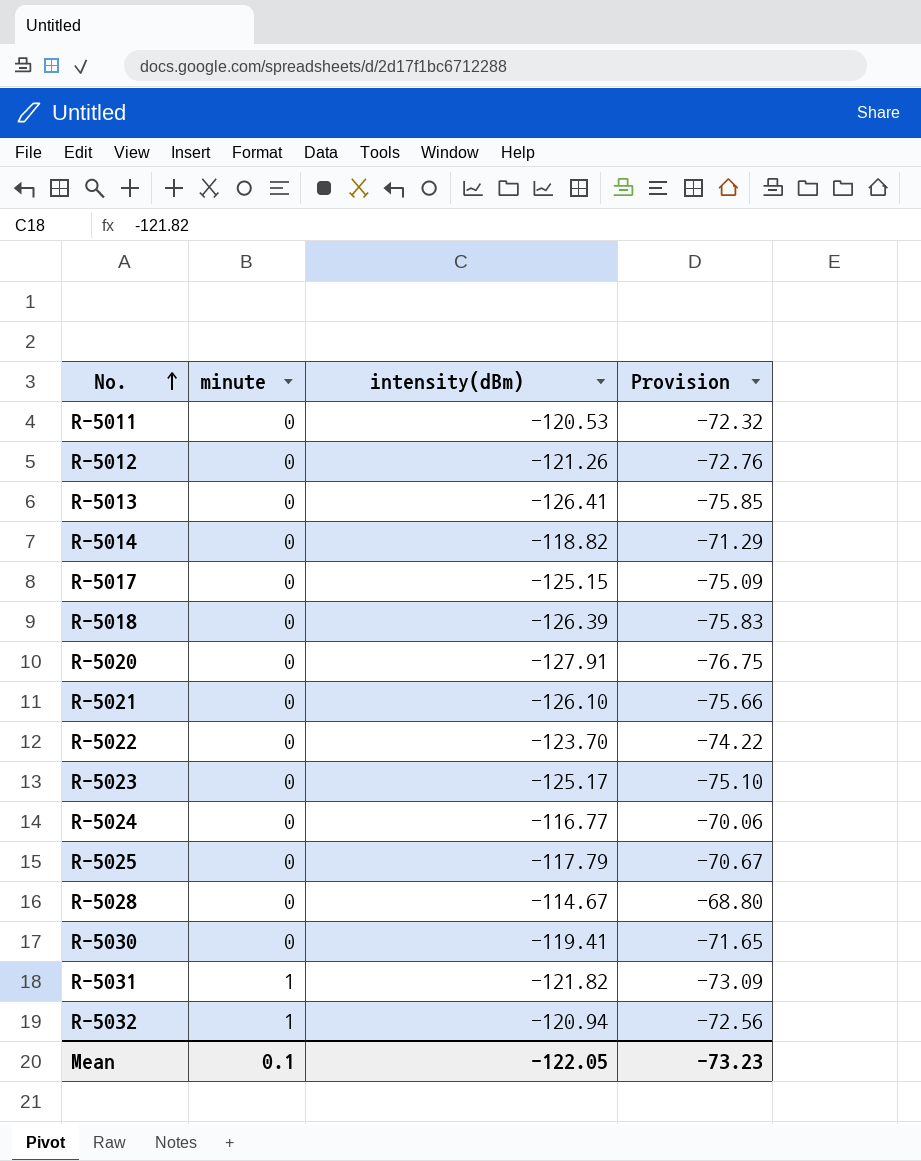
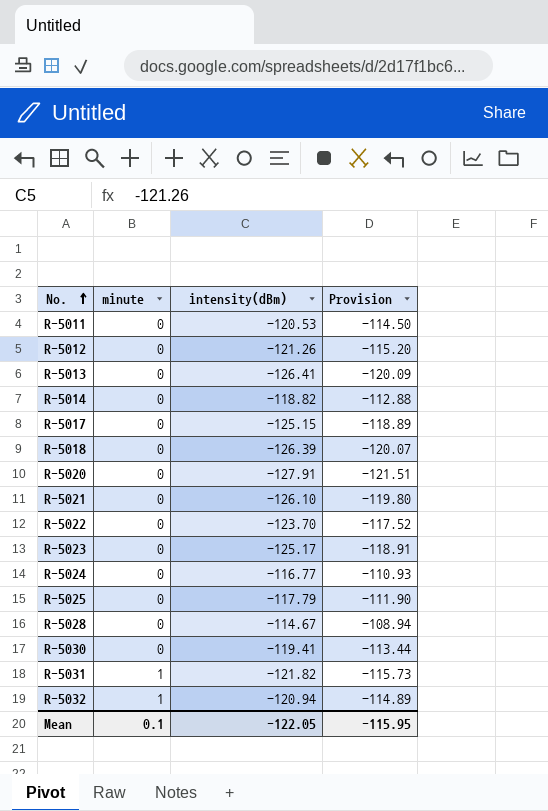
column Provision | formula: [intensity(dBm)] * 0.6 -> [intensity(dBm)] * 0.95
Mean | Provision: -73.23 -> -115.95

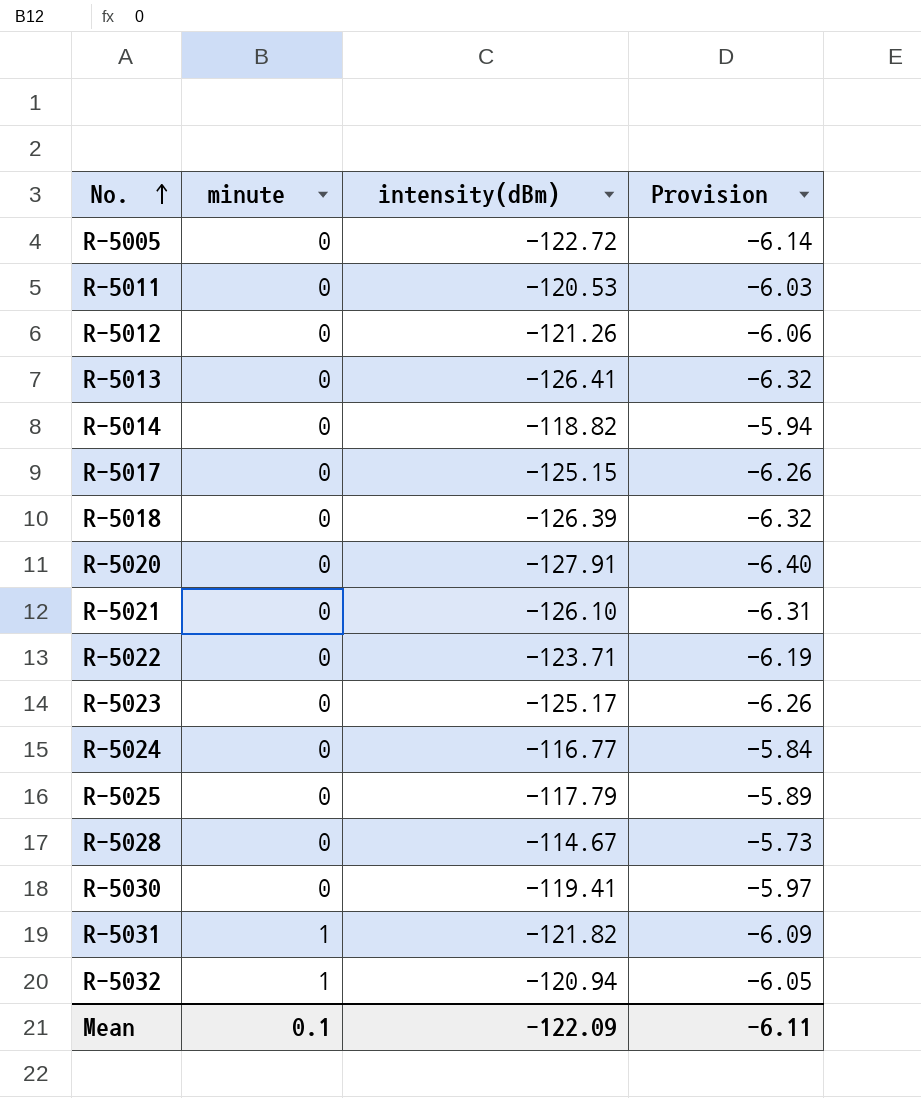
column Provision | formula: [intensity(dBm)] * 0.95 -> [intensity(dBm)] * 0.05
row R-5005: none -> 0 | -122.72 | -6.14
R-5022 | intensity(dBm): -123.70 -> -123.71
Mean | intensity(dBm): -122.05 -> -122.09
Mean | Provision: -115.95 -> -6.11

